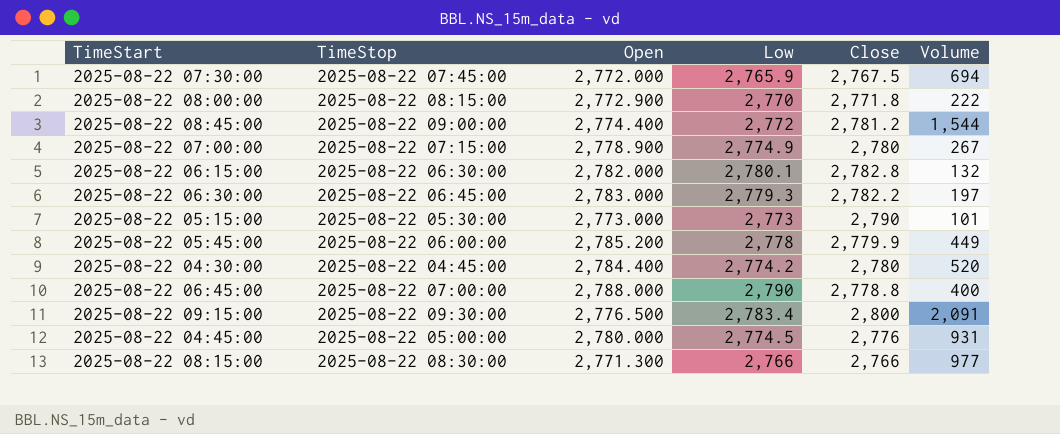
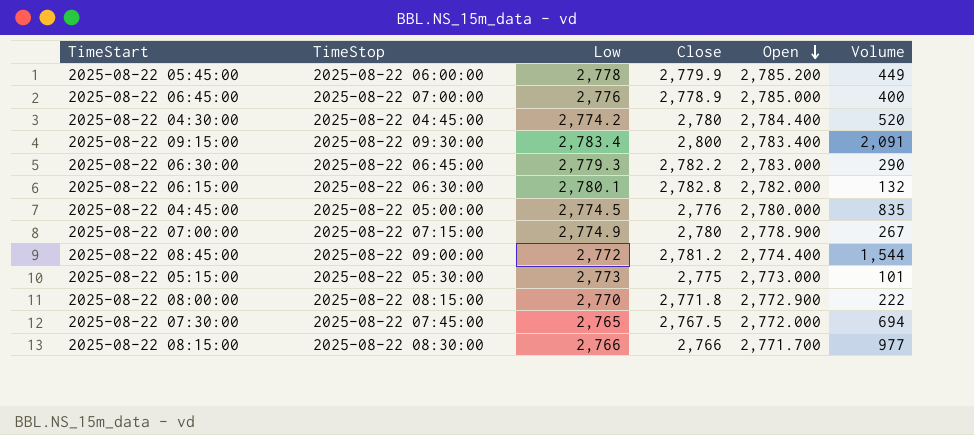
row order: none -> Open descending
column Open | position: 3 -> 5
2025-08-22 06:45:00 | Low: 2,790 -> 2,776
2025-08-22 06:45:00 | Close: 2,778.8 -> 2,778.9
2025-08-22 06:45:00 | Open: 2,788.000 -> 2,785.000
2025-08-22 09:15:00 | Open: 2,776.500 -> 2,783.400
2025-08-22 06:30:00 | Volume: 197 -> 290
2025-08-22 04:45:00 | Volume: 931 -> 835
2025-08-22 05:15:00 | Close: 2,790 -> 2,775
2025-08-22 07:30:00 | Low: 2,765.9 -> 2,765
2025-08-22 08:15:00 | Open: 2,771.300 -> 2,771.700

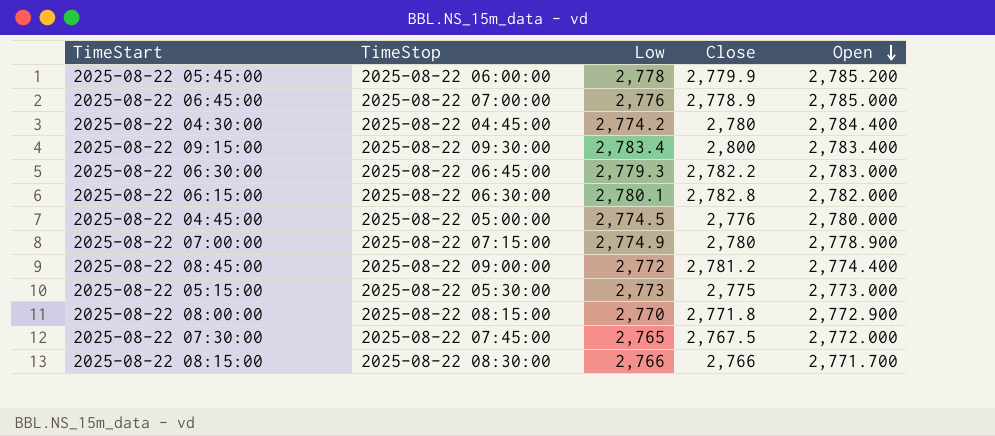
column Volume | position: 6 -> none

